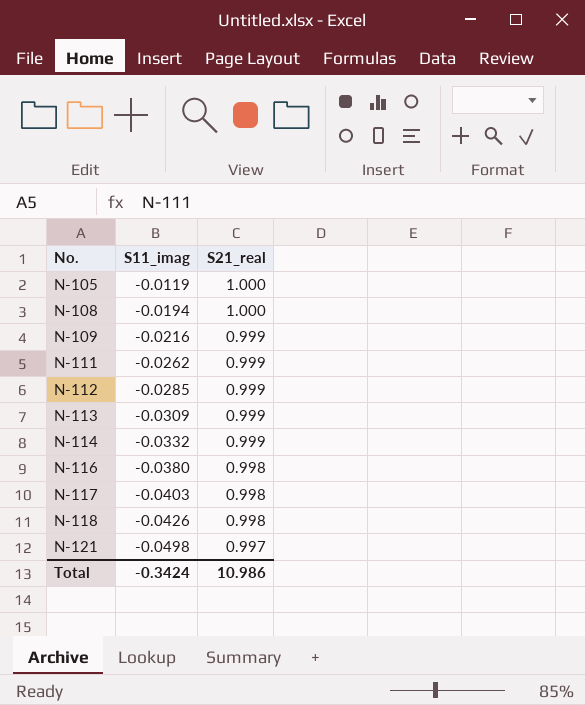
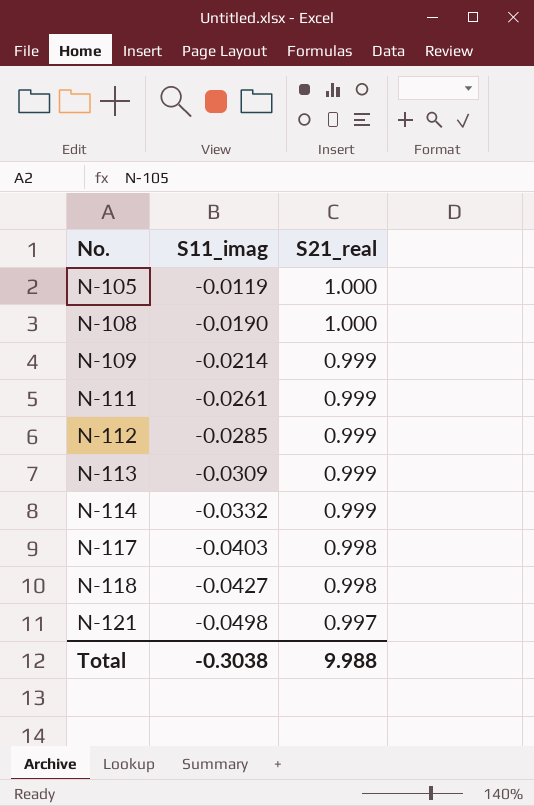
row N-116: -0.0380 | 0.998 -> none
N-108 | S11_imag: -0.0194 -> -0.0190
N-109 | S11_imag: -0.0216 -> -0.0214
N-111 | S11_imag: -0.0262 -> -0.0261
N-118 | S11_imag: -0.0426 -> -0.0427
Total | S11_imag: -0.3424 -> -0.3038
Total | S21_real: 10.986 -> 9.988

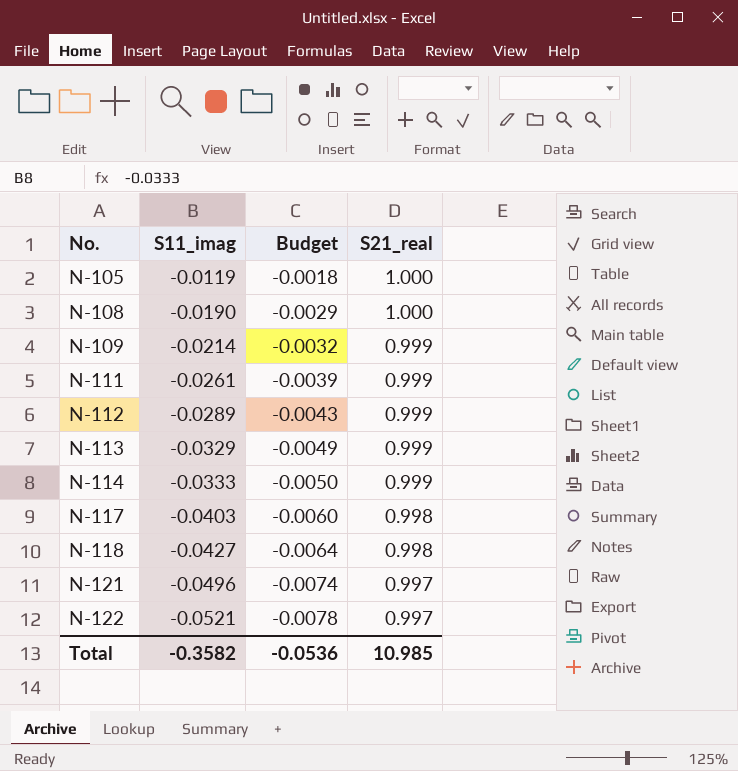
column Budget | formula: none -> [S11_imag] * 0.15
N-112 | S11_imag: -0.0285 -> -0.0289
N-113 | S11_imag: -0.0309 -> -0.0329
N-114 | S11_imag: -0.0332 -> -0.0333
N-121 | S11_imag: -0.0498 -> -0.0496
row N-122: none -> -0.0521 | -0.0078 | 0.997
Total | S11_imag: -0.3038 -> -0.3582
Total | S21_real: 9.988 -> 10.985

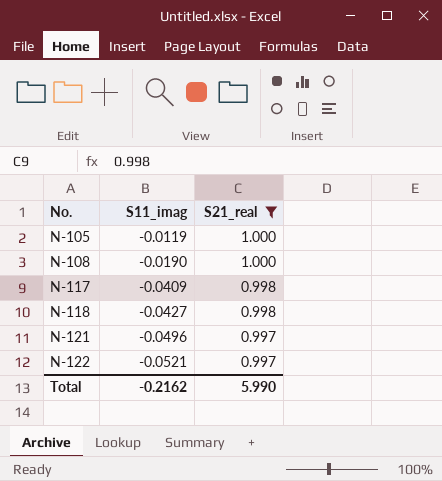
filter: none -> S21_real != 0.999
column Budget | formula: [S11_imag] * 0.15 -> none
N-117 | S11_imag: -0.0403 -> -0.0409
Total | S11_imag: -0.3582 -> -0.2162
Total | S21_real: 10.985 -> 5.990

